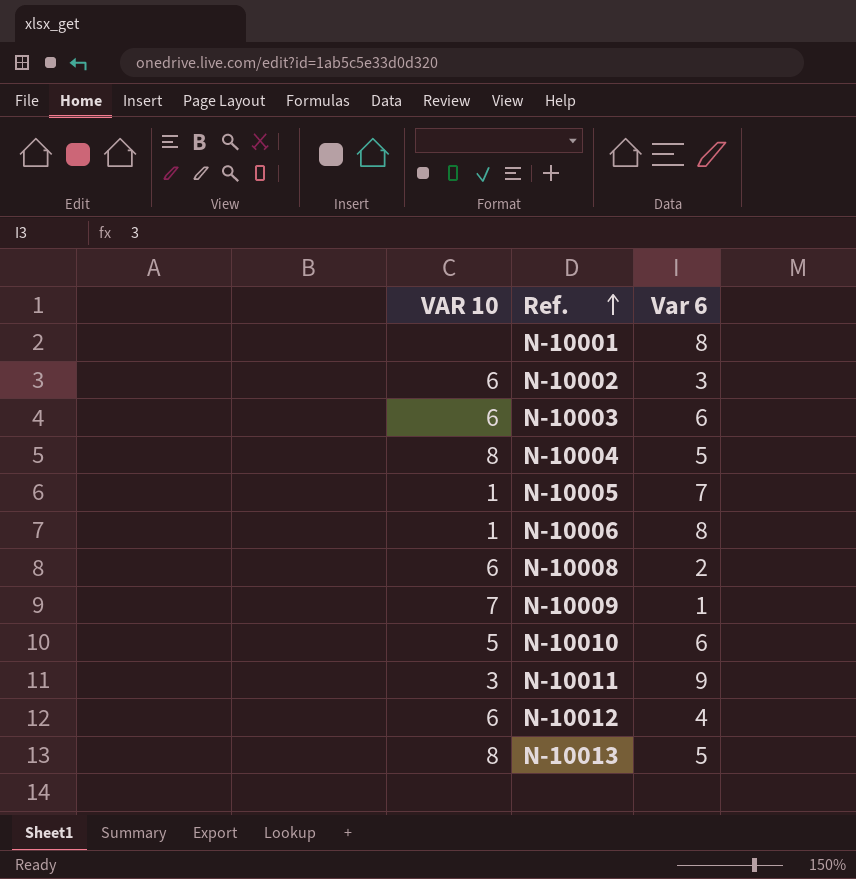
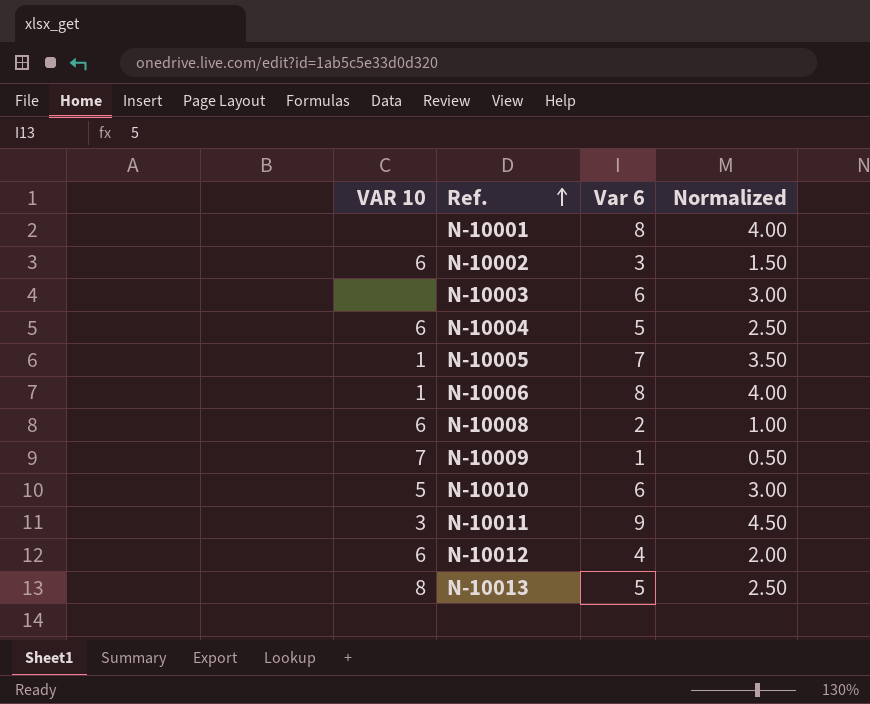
column Normalized | formula: none -> [Var 6] * 0.5
N-10003 | VAR 10: 6 -> none
N-10004 | VAR 10: 8 -> 6

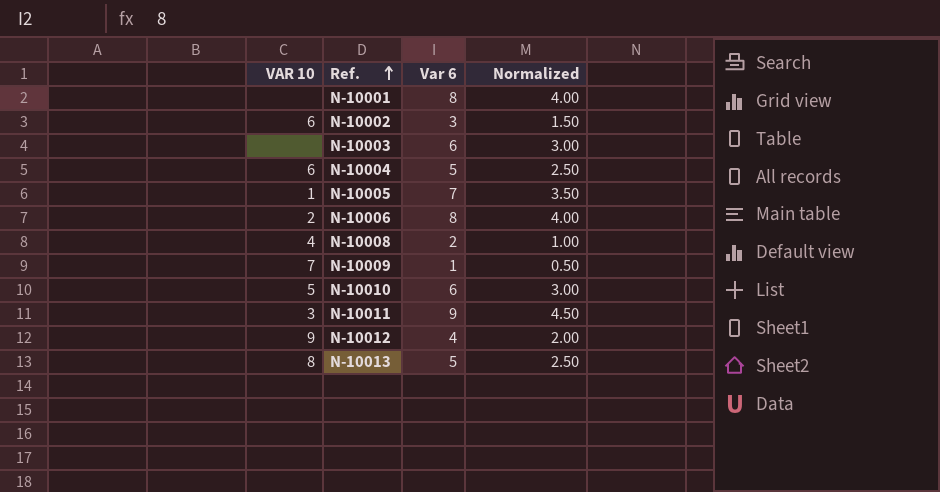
N-10006 | VAR 10: 1 -> 2
N-10008 | VAR 10: 6 -> 4
N-10012 | VAR 10: 6 -> 9

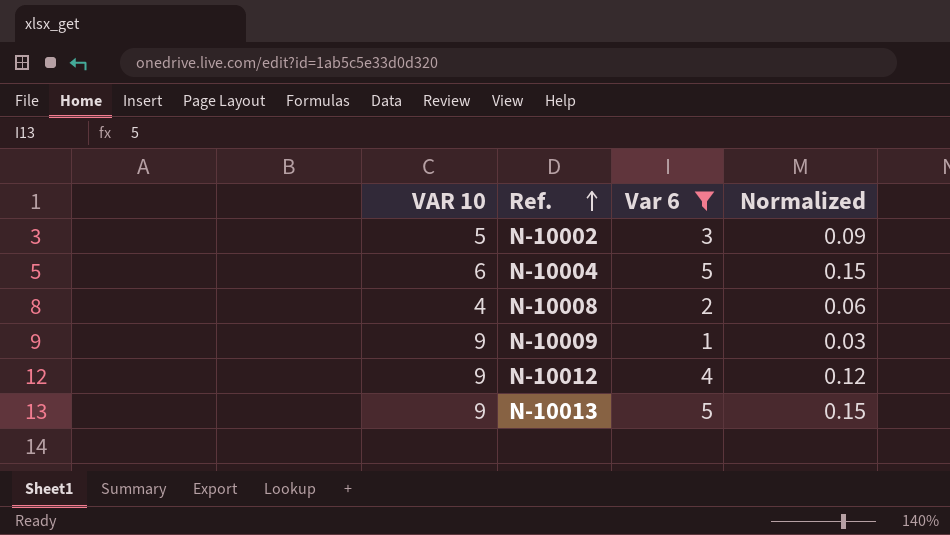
filter: none -> Var 6 <= 5
column Normalized | formula: [Var 6] * 0.5 -> [Var 6] * 0.03
N-10002 | VAR 10: 6 -> 5
N-10009 | VAR 10: 7 -> 9
N-10013 | VAR 10: 8 -> 9

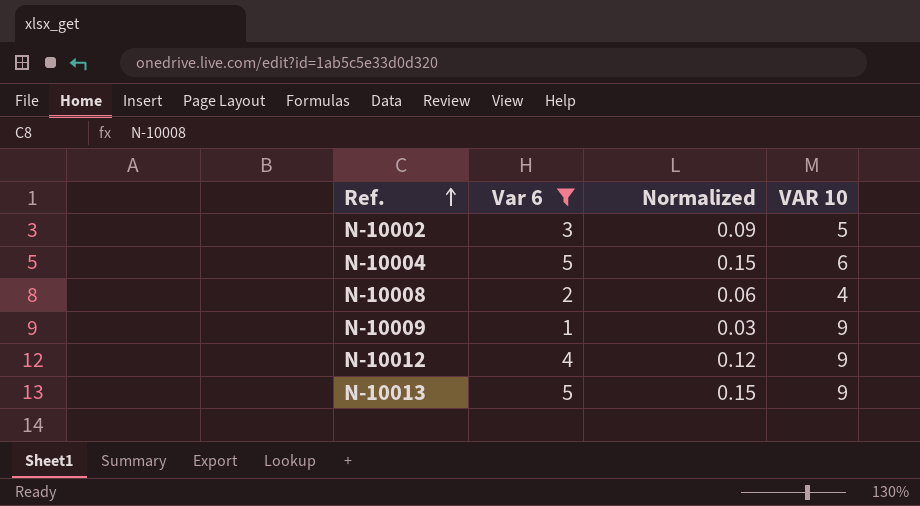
column VAR 10 | position: 1 -> 4

